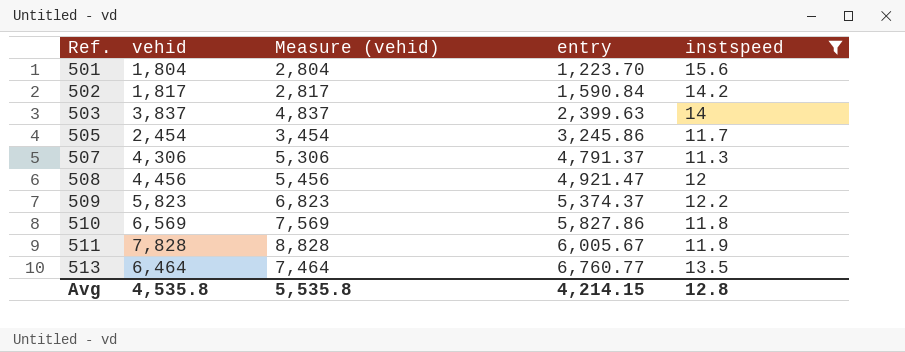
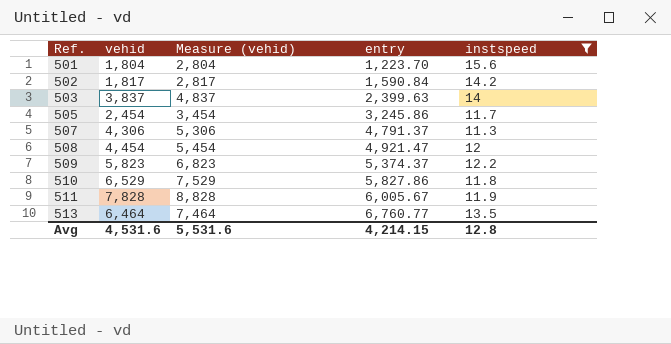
508 | vehid: 4,456 -> 4,454
508 | Measure (vehid): 5,456 -> 5,454
510 | vehid: 6,569 -> 6,529
510 | Measure (vehid): 7,569 -> 7,529
Avg | vehid: 4,535.8 -> 4,531.6
Avg | Measure (vehid): 5,535.8 -> 5,531.6

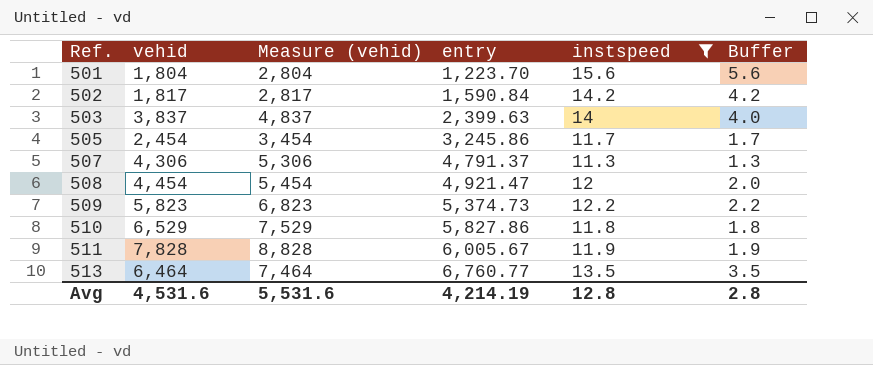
column Buffer | formula: none -> [instspeed] - 10
509 | entry: 5,374.37 -> 5,374.73
Avg | entry: 4,214.15 -> 4,214.19

